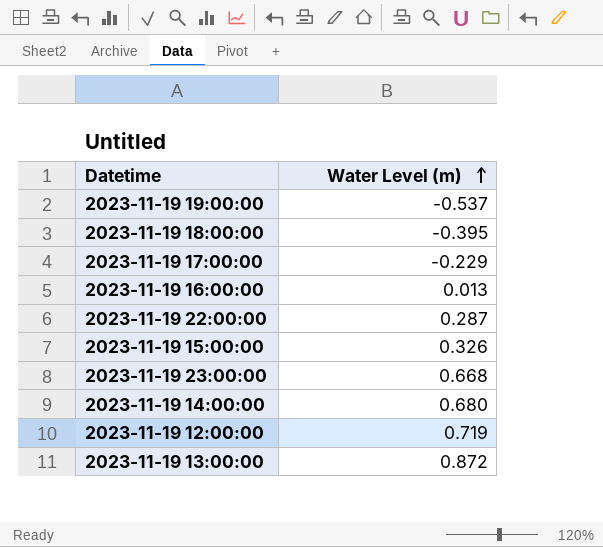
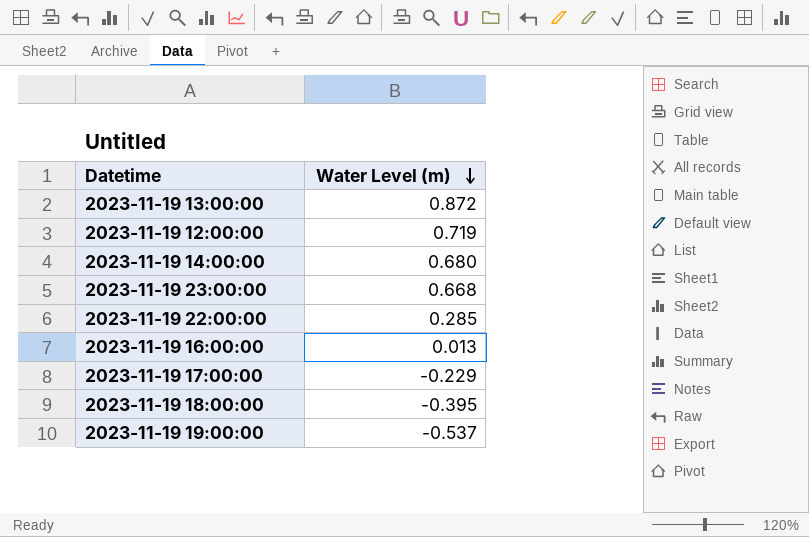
row order: Water Level (m) ascending -> Water Level (m) descending
row 2023-11-19 15:00:00: 0.326 -> none
2023-11-19 22:00:00 | Water Level (m): 0.287 -> 0.285

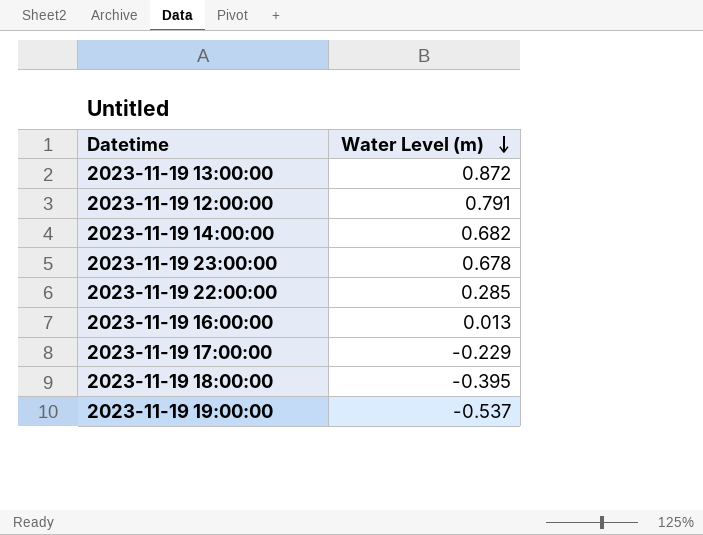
2023-11-19 12:00:00 | Water Level (m): 0.719 -> 0.791
2023-11-19 14:00:00 | Water Level (m): 0.680 -> 0.682
2023-11-19 23:00:00 | Water Level (m): 0.668 -> 0.678

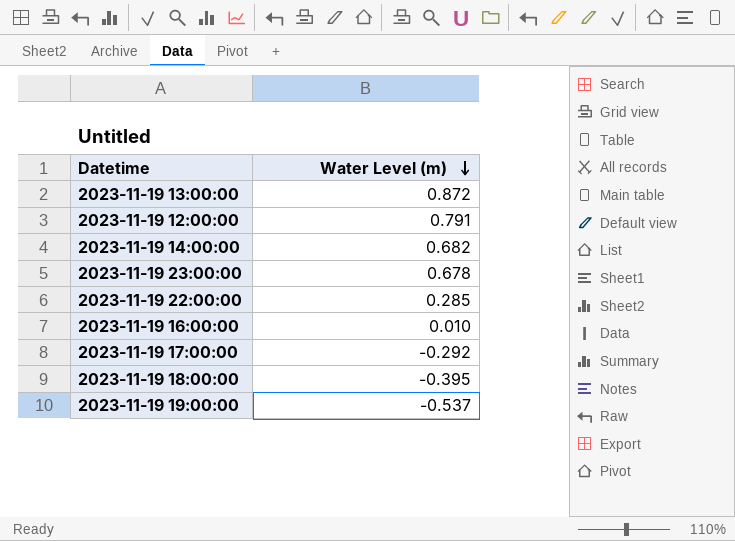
2023-11-19 16:00:00 | Water Level (m): 0.013 -> 0.010
2023-11-19 17:00:00 | Water Level (m): -0.229 -> -0.292

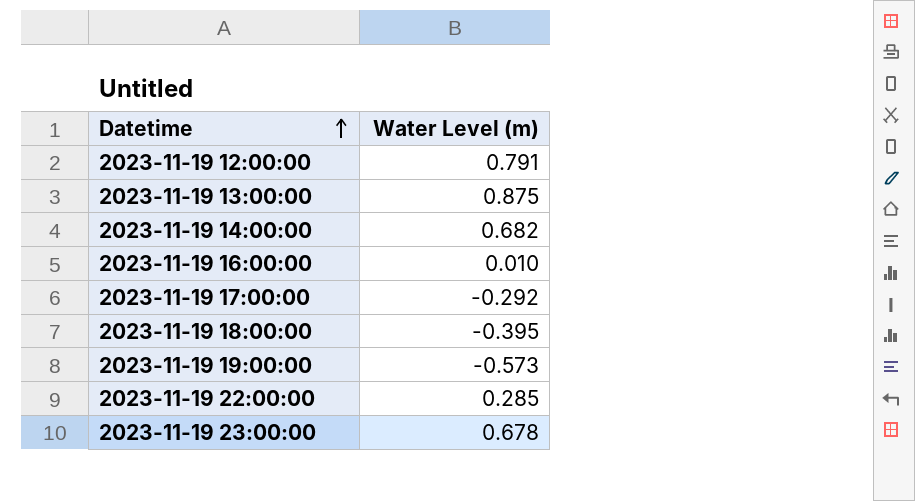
row order: Water Level (m) descending -> Datetime ascending
2023-11-19 13:00:00 | Water Level (m): 0.872 -> 0.875
2023-11-19 19:00:00 | Water Level (m): -0.537 -> -0.573

